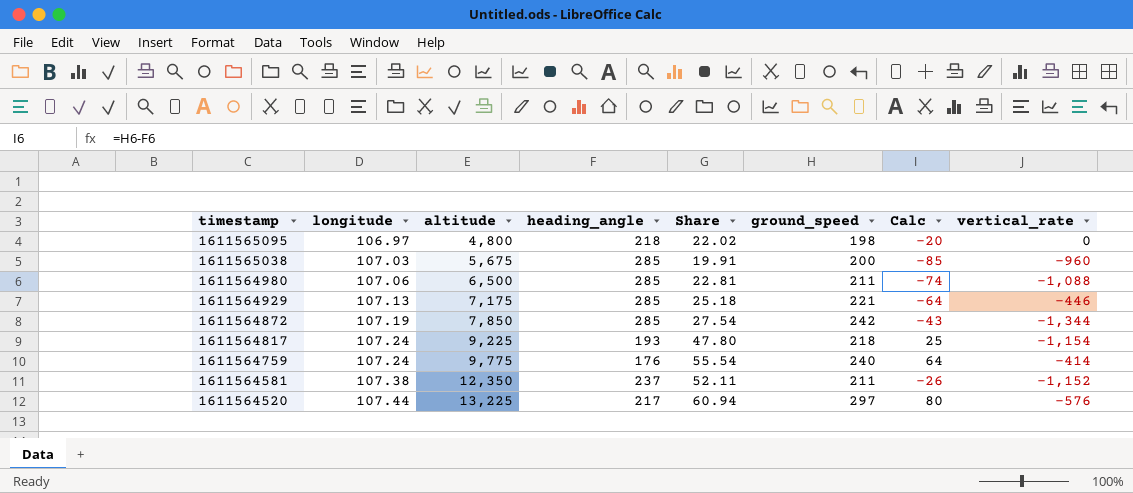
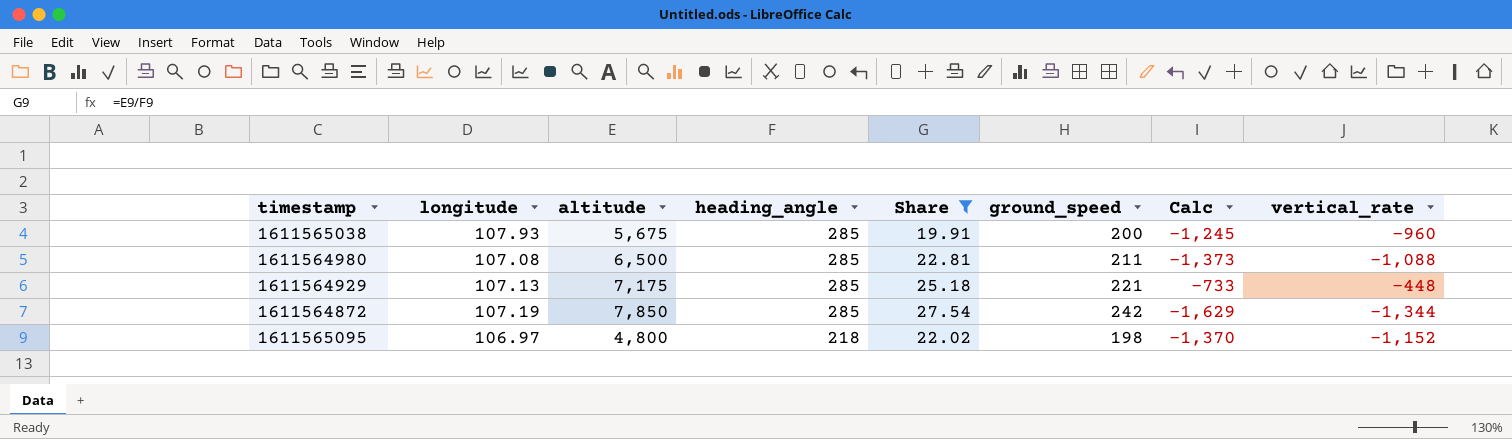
filter: none -> Share <= 27.54
row order: timestamp descending -> heading_angle descending
column Calc | formula: [ground_speed] - [heading_angle] -> [vertical_rate] - [heading_angle]
1611565038 | longitude: 107.03 -> 107.93
1611564980 | longitude: 107.06 -> 107.08
1611564929 | vertical_rate: -446 -> -448
1611565095 | vertical_rate: 0 -> -1,152

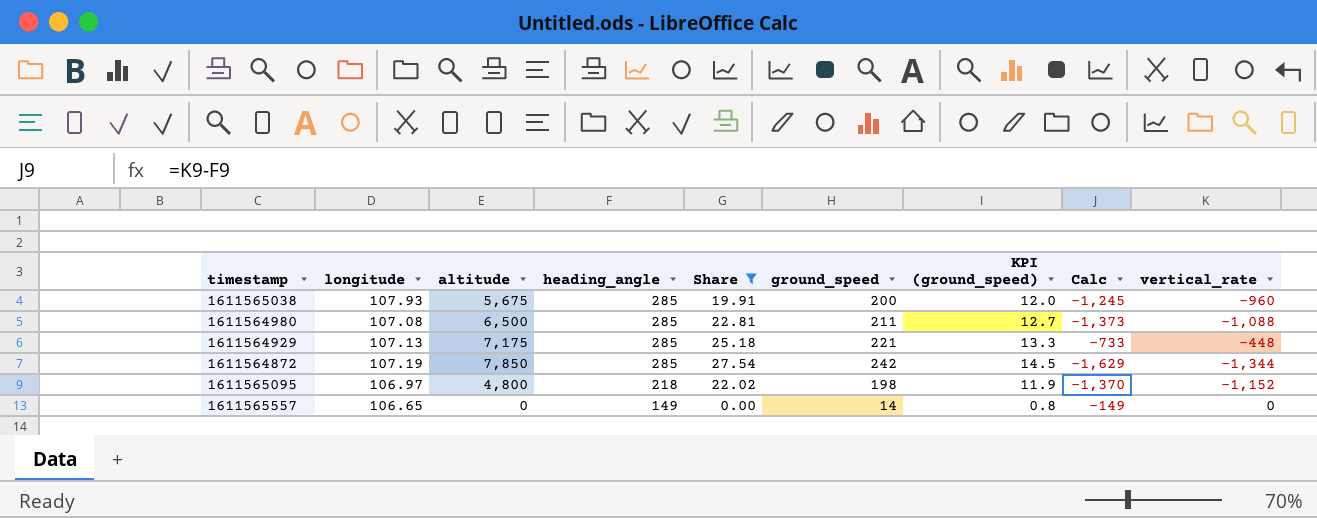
column KPI (ground_speed) | formula: none -> [ground_speed] * 0.06
row 1611565557: none -> 106.65 | 0 | 149 | 0.00 | 14 | 0.8 | -149 | 0

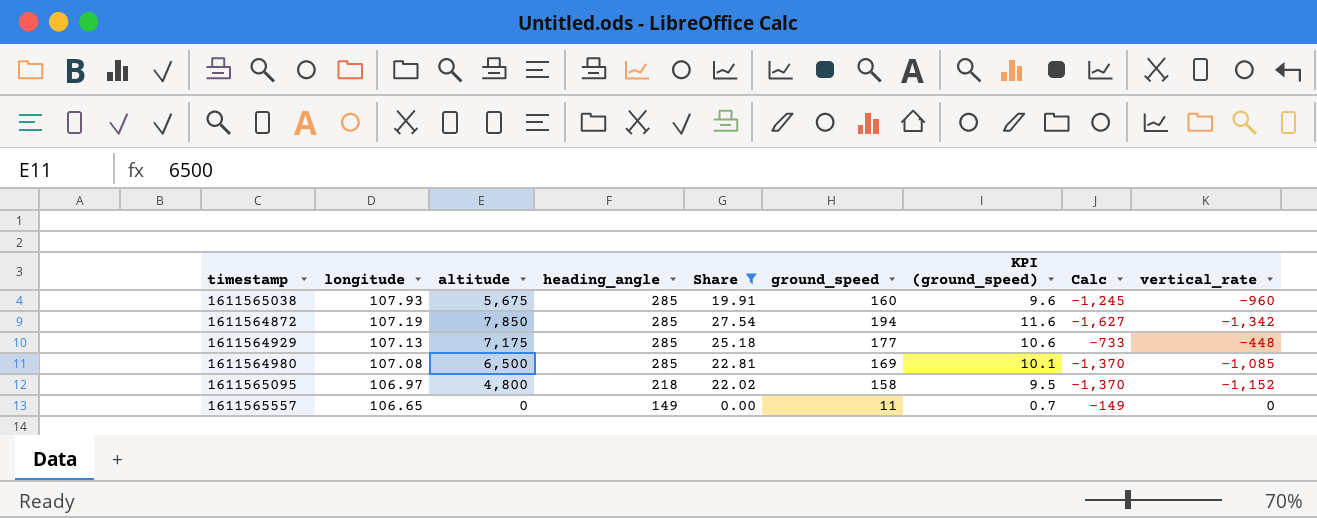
row order: heading_angle descending -> longitude descending
1611565038 | ground_speed: 200 -> 160
1611565038 | KPI (ground_speed): 12.0 -> 9.6
1611564872 | ground_speed: 242 -> 194
1611564872 | KPI (ground_speed): 14.5 -> 11.6
1611564872 | Calc: -1,629 -> -1,627
1611564872 | vertical_rate: -1,344 -> -1,342
1611564929 | ground_speed: 221 -> 177
1611564929 | KPI (ground_speed): 13.3 -> 10.6
1611564980 | ground_speed: 211 -> 169
1611564980 | KPI (ground_speed): 12.7 -> 10.1
1611564980 | Calc: -1,373 -> -1,370
1611564980 | vertical_rate: -1,088 -> -1,085
1611565095 | ground_speed: 198 -> 158
1611565095 | KPI (ground_speed): 11.9 -> 9.5
1611565557 | ground_speed: 14 -> 11
1611565557 | KPI (ground_speed): 0.8 -> 0.7

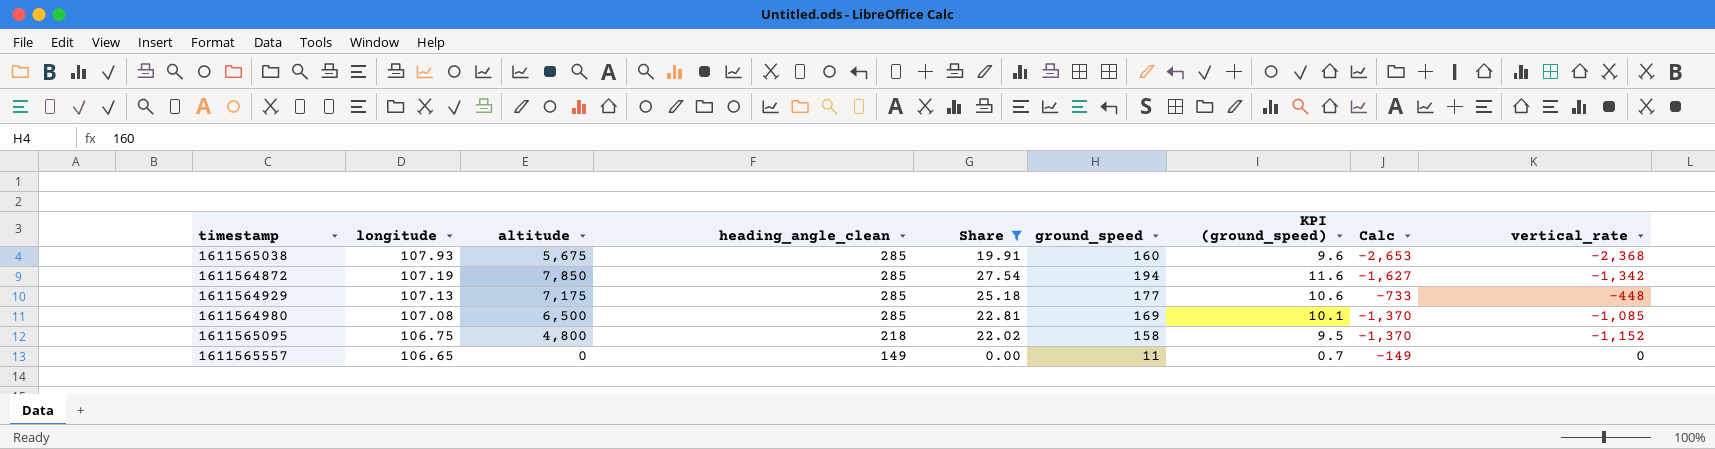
column name: heading_angle -> heading_angle_clean
1611565038 | Calc: -1,245 -> -2,653
1611565038 | vertical_rate: -960 -> -2,368
1611565095 | longitude: 106.97 -> 106.75

